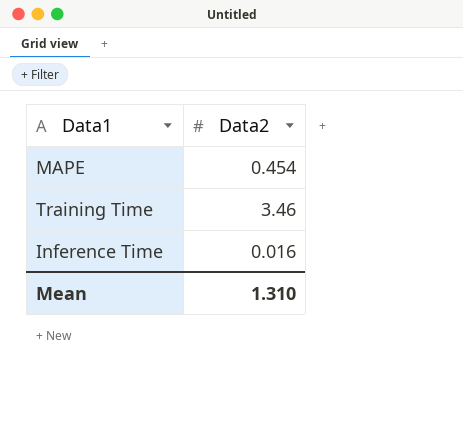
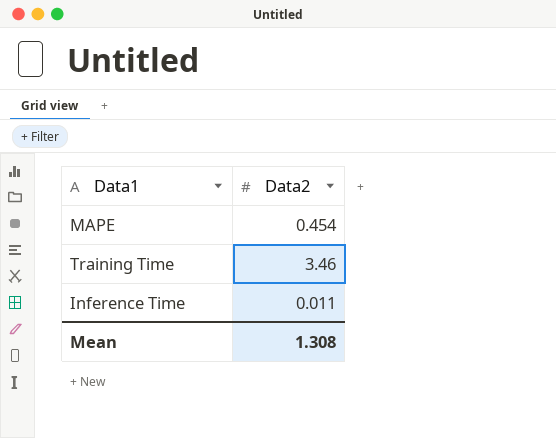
Inference Time | Data2: 0.016 -> 0.011
Mean | Data2: 1.310 -> 1.308

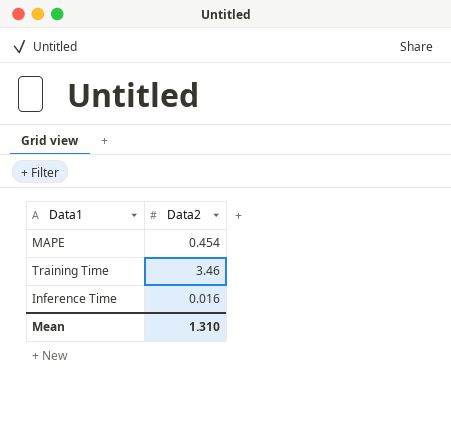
Inference Time | Data2: 0.011 -> 0.016
Mean | Data2: 1.308 -> 1.310

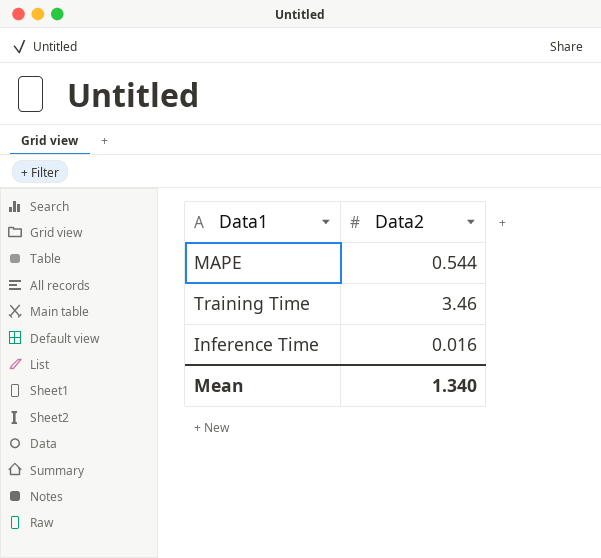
MAPE | Data2: 0.454 -> 0.544
Mean | Data2: 1.310 -> 1.340

